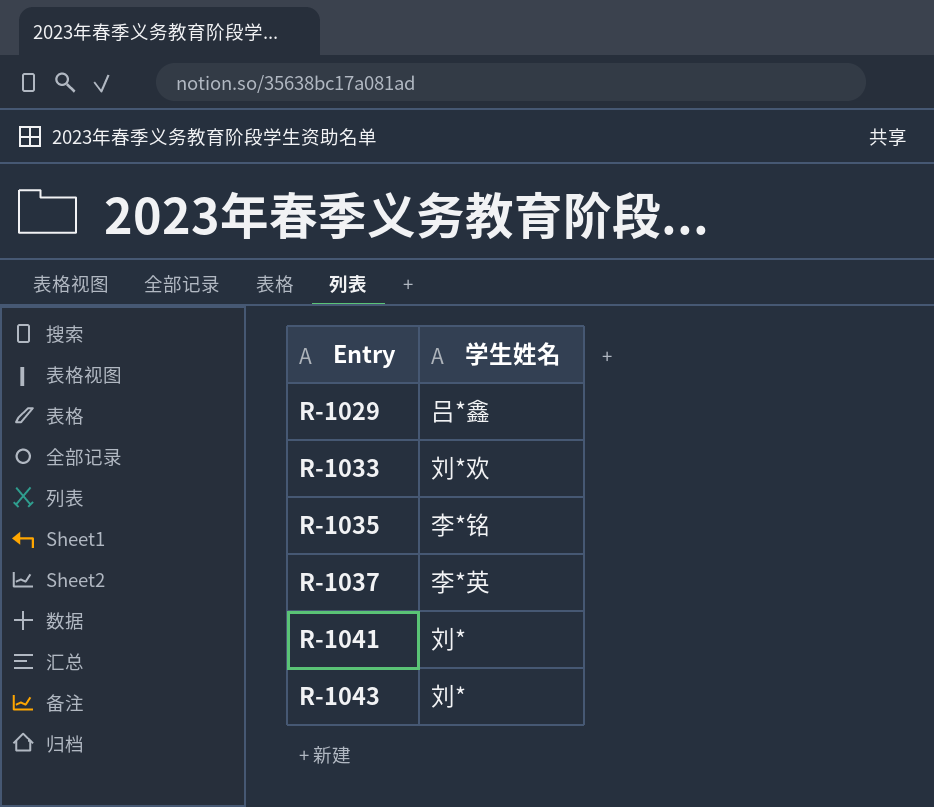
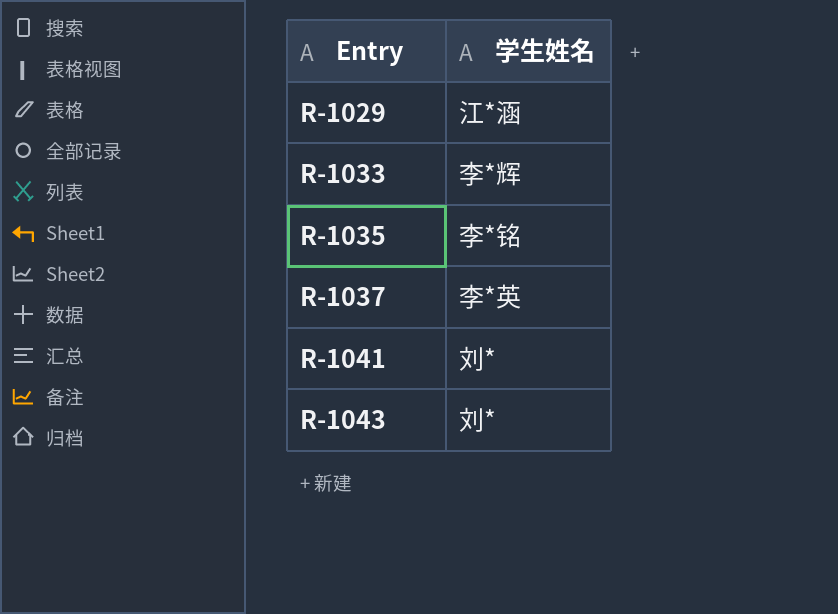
R-1029 | 学生姓名: 吕*鑫 -> 江*涵
R-1033 | 学生姓名: 刘*欢 -> 李*辉

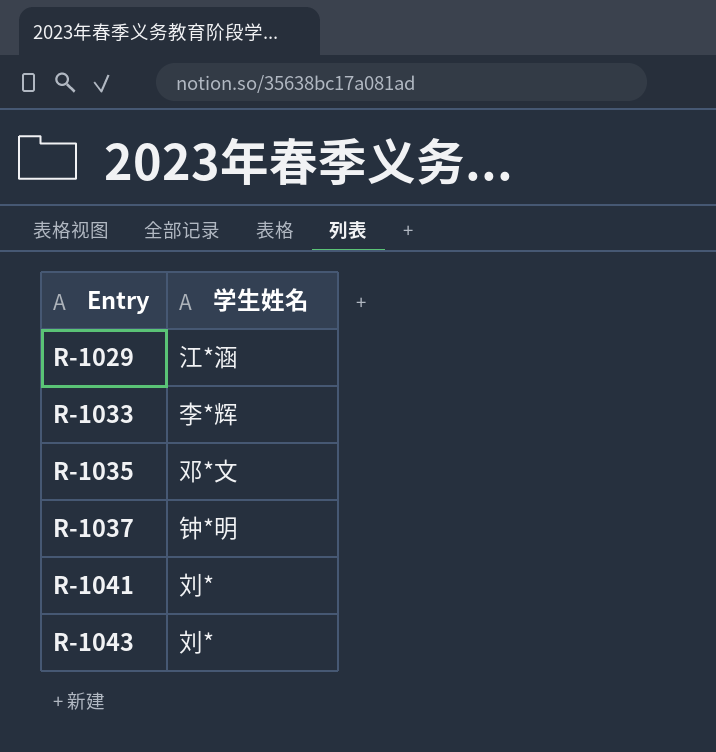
R-1035 | 学生姓名: 李*铭 -> 邓*文
R-1037 | 学生姓名: 李*英 -> 钟*明

